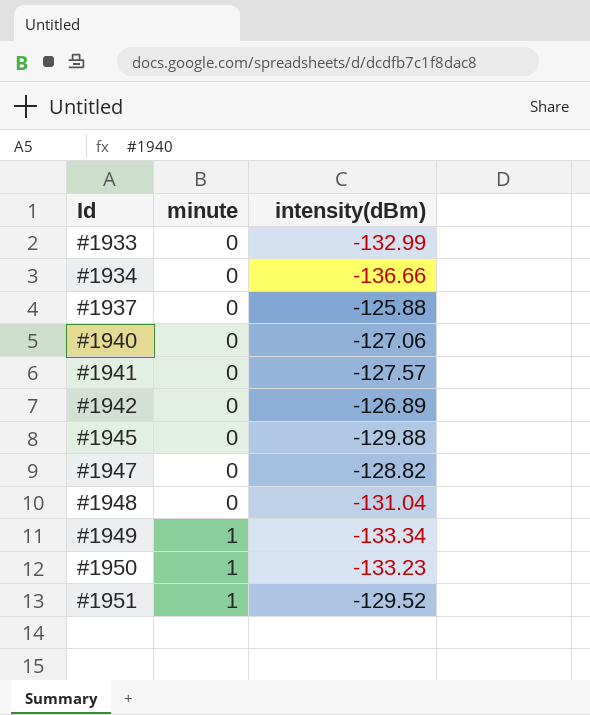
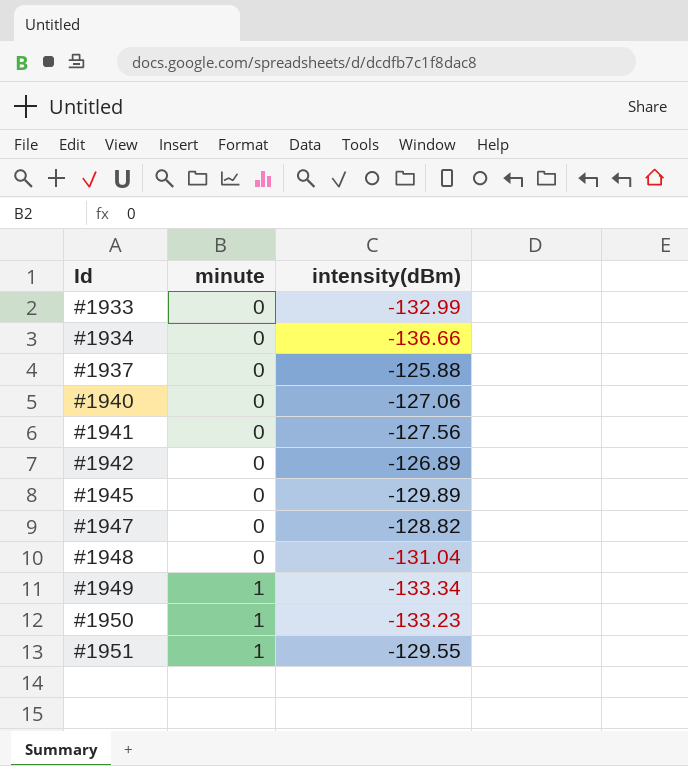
#1941 | intensity(dBm): -127.57 -> -127.56
#1945 | intensity(dBm): -129.88 -> -129.89
#1951 | intensity(dBm): -129.52 -> -129.55

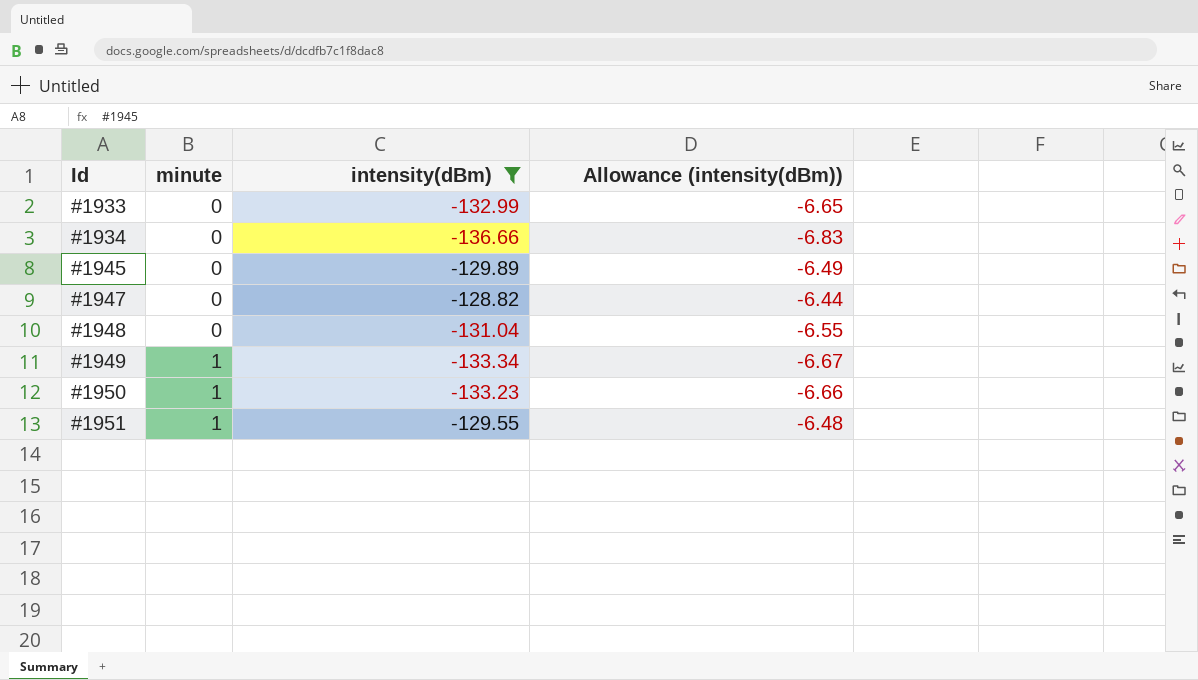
filter: none -> intensity(dBm) <= -128.82
column Allowance (intensity(dBm)) | formula: none -> [intensity(dBm)] * 0.05

